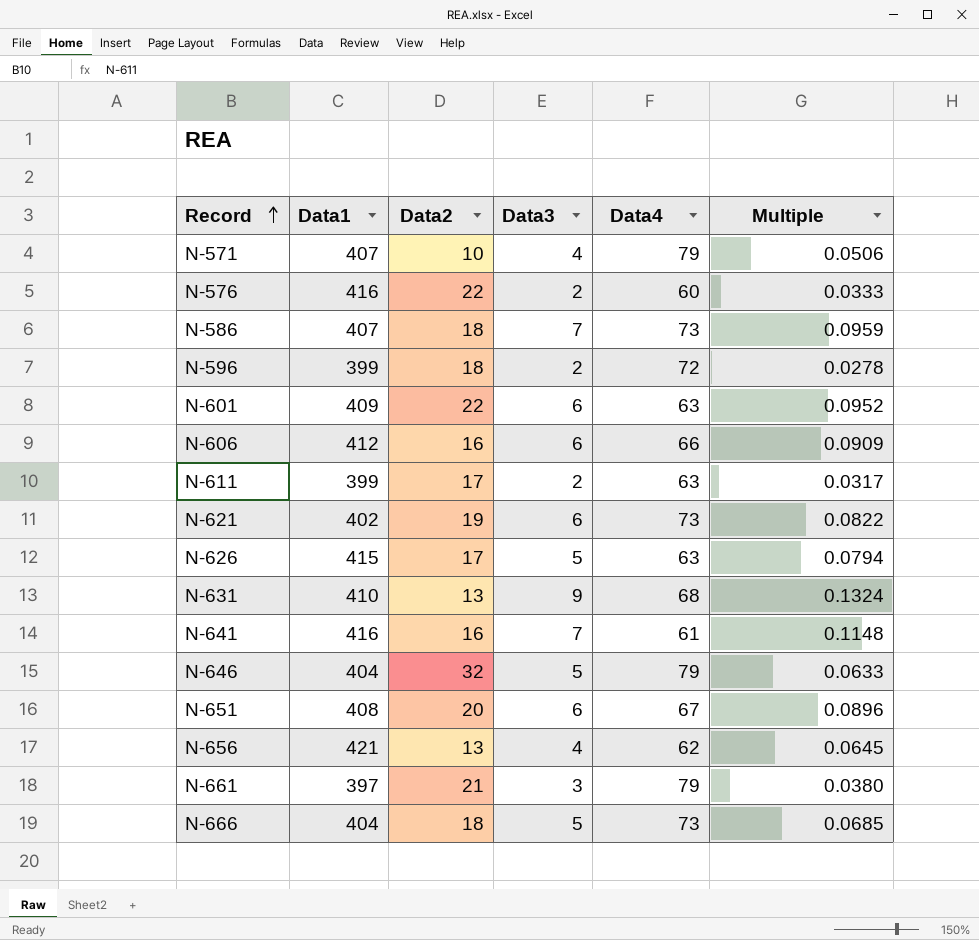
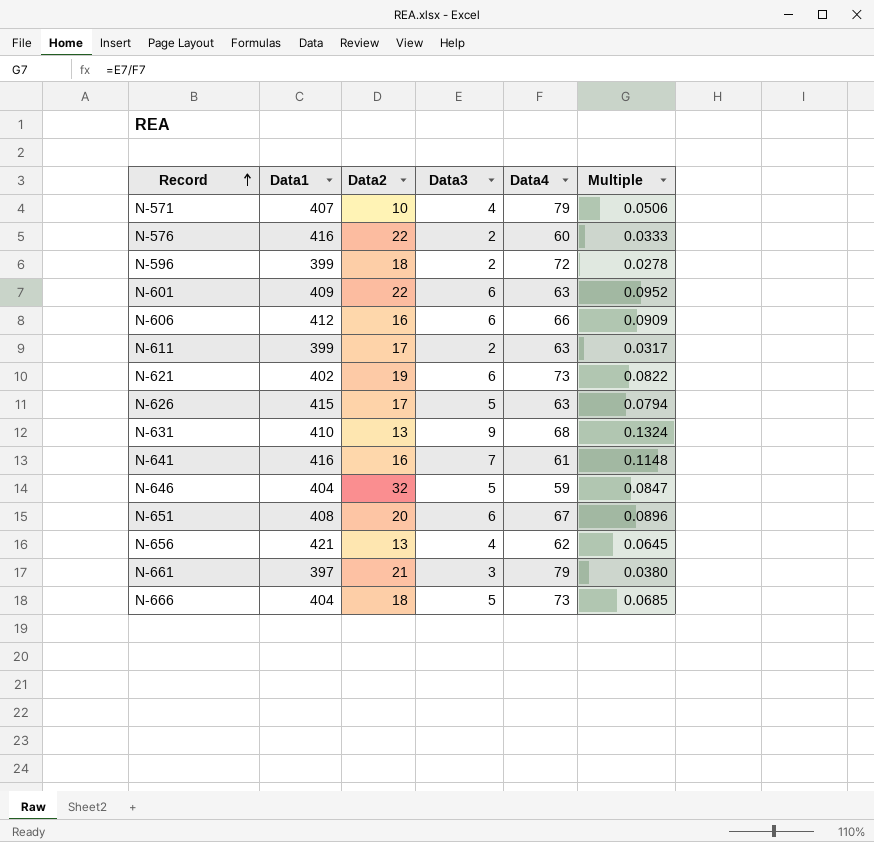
row N-586: 407 | 18 | 7 | 73 | 0.0959 -> none
N-646 | Data4: 79 -> 59
N-646 | Multiple: 0.0633 -> 0.0847

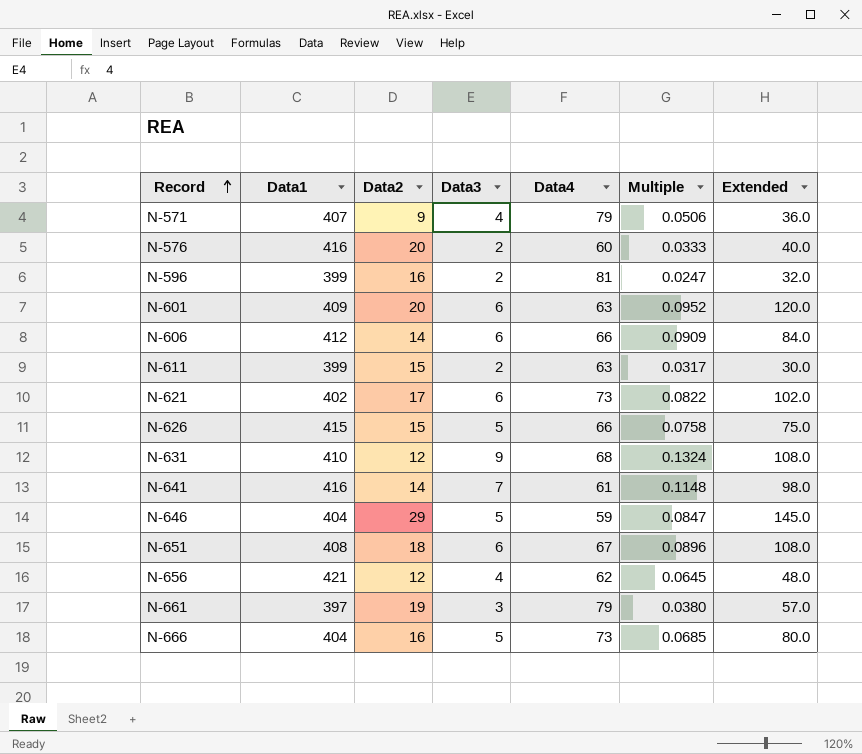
column Extended | formula: none -> [Data2] * [Data3]
N-571 | Data2: 10 -> 9
N-576 | Data2: 22 -> 20
N-596 | Data2: 18 -> 16
N-596 | Data4: 72 -> 81
N-596 | Multiple: 0.0278 -> 0.0247
N-601 | Data2: 22 -> 20
N-606 | Data2: 16 -> 14
N-611 | Data2: 17 -> 15
N-621 | Data2: 19 -> 17
N-626 | Data2: 17 -> 15
N-626 | Data4: 63 -> 66
N-626 | Multiple: 0.0794 -> 0.0758
N-631 | Data2: 13 -> 12
N-641 | Data2: 16 -> 14
N-646 | Data2: 32 -> 29
N-651 | Data2: 20 -> 18
N-656 | Data2: 13 -> 12
N-661 | Data2: 21 -> 19
N-666 | Data2: 18 -> 16

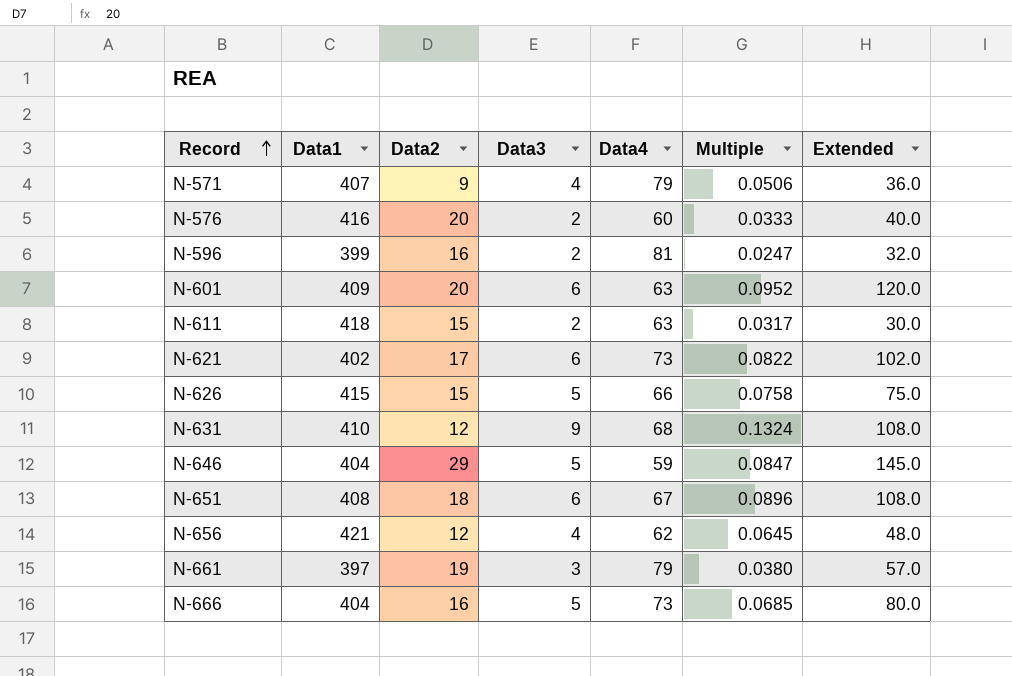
row N-606: 412 | 14 | 6 | 66 | 0.0909 | 84.0 -> none
row N-641: 416 | 14 | 7 | 61 | 0.1148 | 98.0 -> none
N-611 | Data1: 399 -> 418

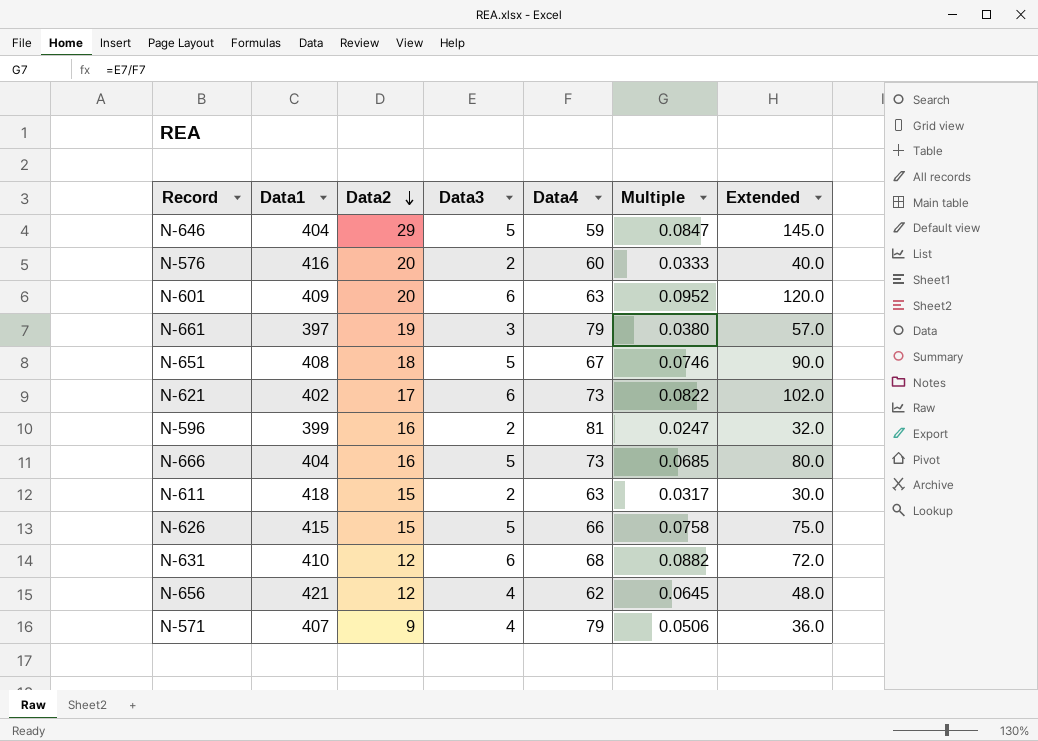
row order: Record ascending -> Data2 descending
N-651 | Data3: 6 -> 5
N-651 | Multiple: 0.0896 -> 0.0746
N-651 | Extended: 108.0 -> 90.0
N-631 | Data3: 9 -> 6
N-631 | Multiple: 0.1324 -> 0.0882
N-631 | Extended: 108.0 -> 72.0

